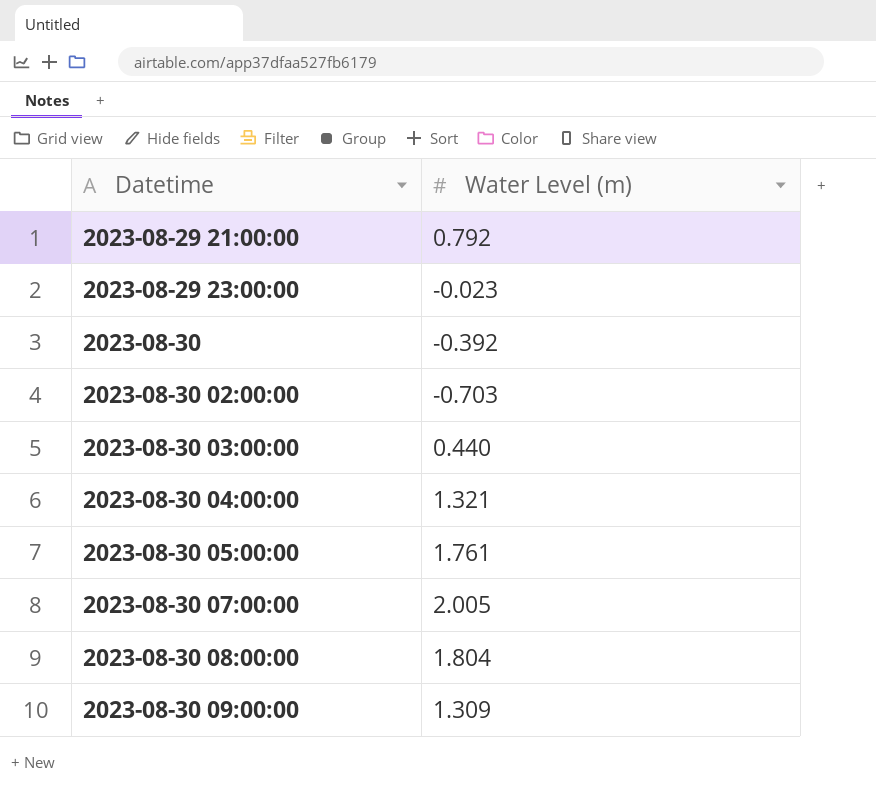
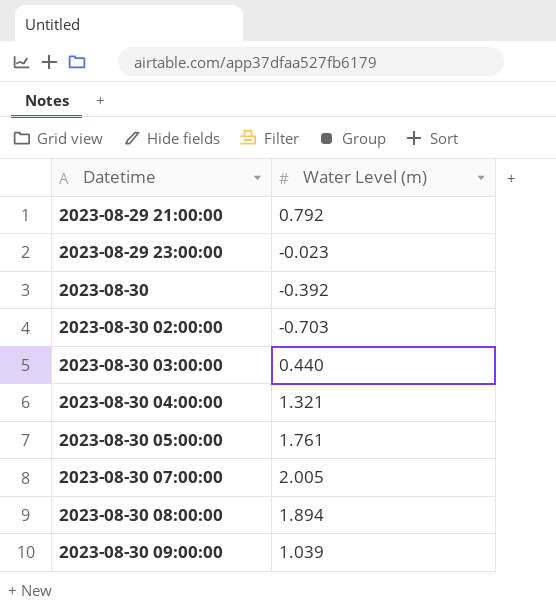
2023-08-30 08:00:00 | Water Level (m): 1.804 -> 1.894
2023-08-30 09:00:00 | Water Level (m): 1.309 -> 1.039

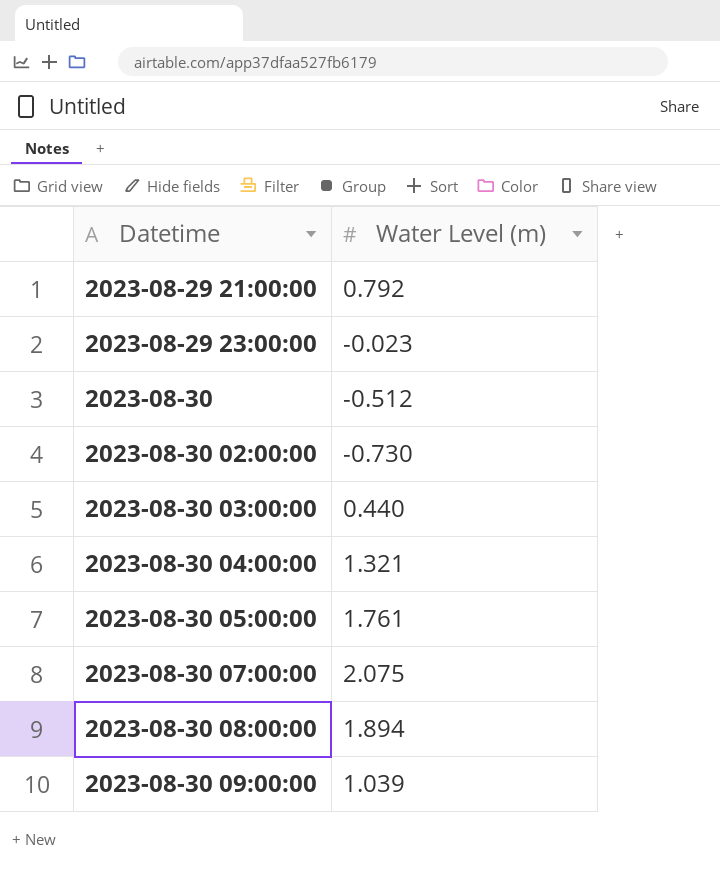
2023-08-30 | Water Level (m): -0.392 -> -0.512
2023-08-30 02:00:00 | Water Level (m): -0.703 -> -0.730
2023-08-30 07:00:00 | Water Level (m): 2.005 -> 2.075

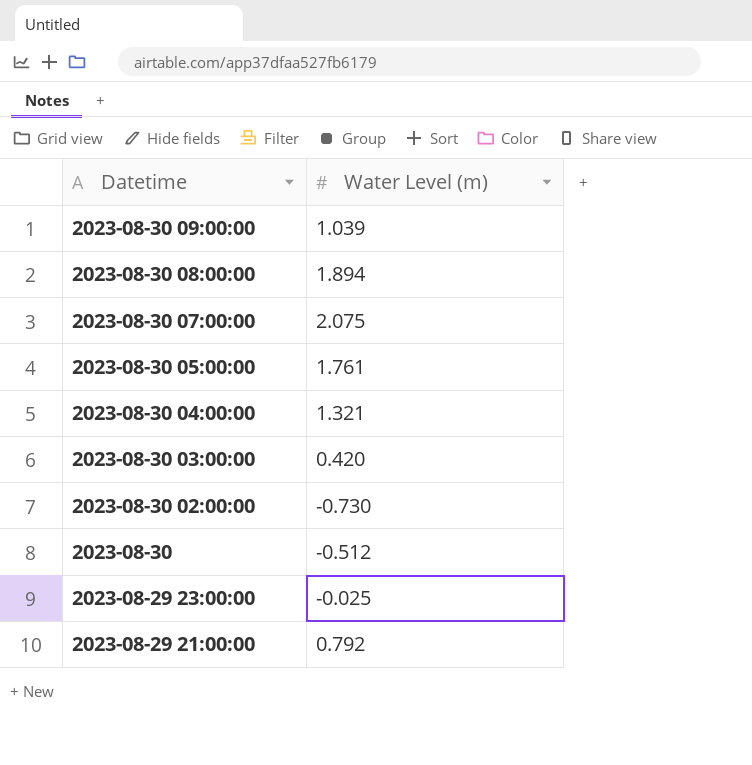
row order: Datetime ascending -> Datetime descending
2023-08-30 03:00:00 | Water Level (m): 0.440 -> 0.420
2023-08-29 23:00:00 | Water Level (m): -0.023 -> -0.025

